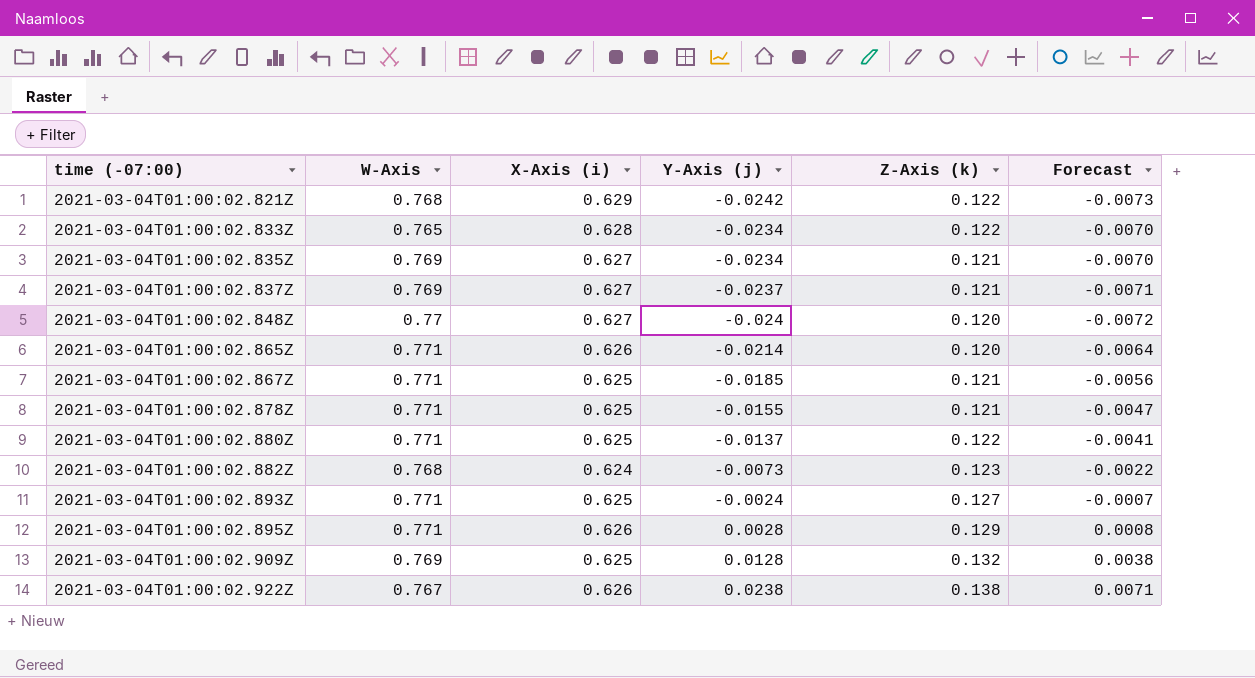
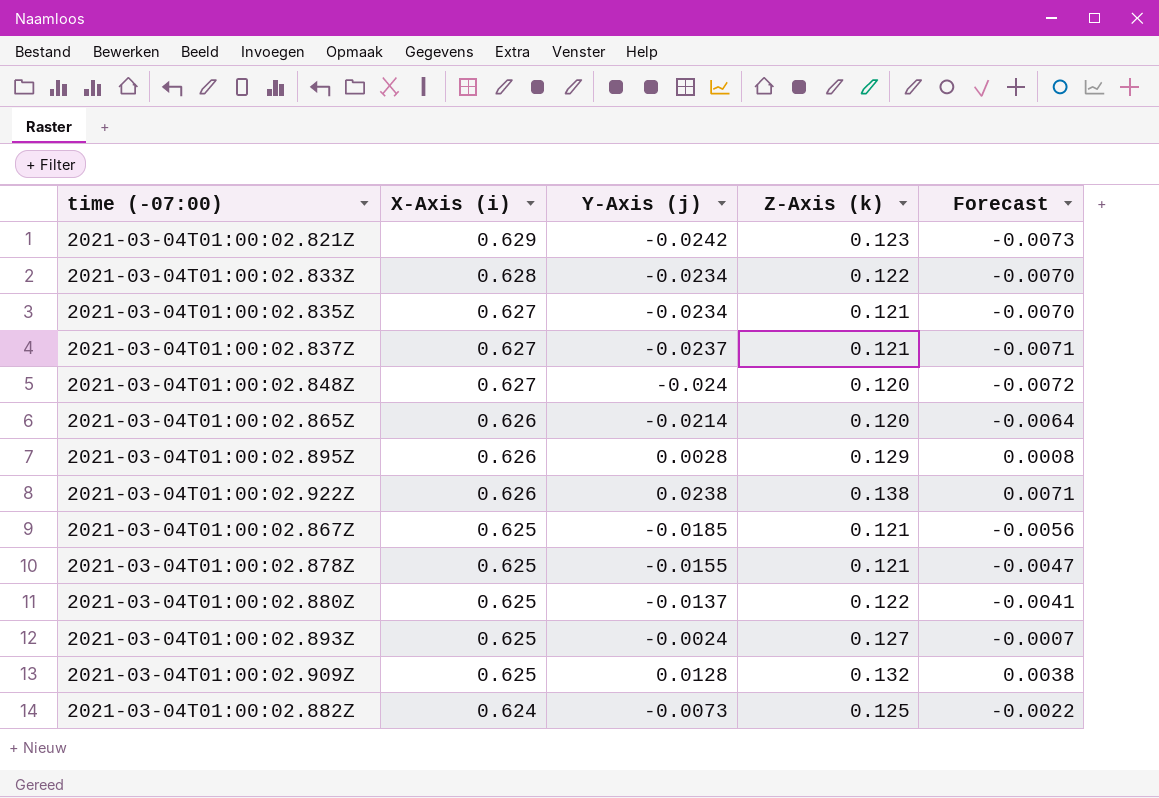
row order: time (-07:00) ascending -> X-Axis (i) descending
column W-Axis | position: 2 -> none
2021-03-04T01:00:02.821Z | Z-Axis (k): 0.122 -> 0.123
2021-03-04T01:00:02.882Z | Z-Axis (k): 0.123 -> 0.125

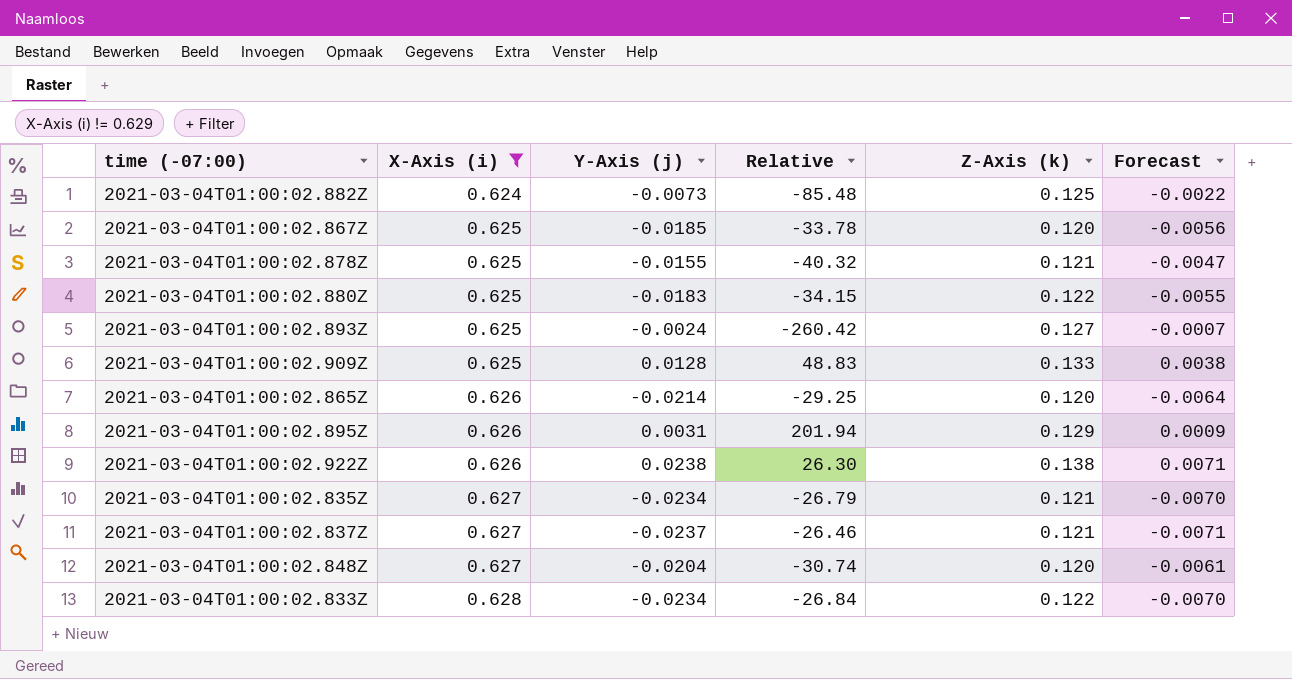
filter: none -> X-Axis (i) != 0.629
row order: X-Axis (i) descending -> X-Axis (i) ascending
column Relative | formula: none -> [X-Axis (i)] / [Y-Axis (j)]
2021-03-04T01:00:02.867Z | Z-Axis (k): 0.121 -> 0.120
2021-03-04T01:00:02.880Z | Y-Axis (j): -0.0137 -> -0.0183
2021-03-04T01:00:02.880Z | Forecast: -0.0041 -> -0.0055
2021-03-04T01:00:02.909Z | Z-Axis (k): 0.132 -> 0.133
2021-03-04T01:00:02.895Z | Y-Axis (j): 0.0028 -> 0.0031
2021-03-04T01:00:02.895Z | Forecast: 0.0008 -> 0.0009
2021-03-04T01:00:02.848Z | Y-Axis (j): -0.024 -> -0.0204
2021-03-04T01:00:02.848Z | Forecast: -0.0072 -> -0.0061

